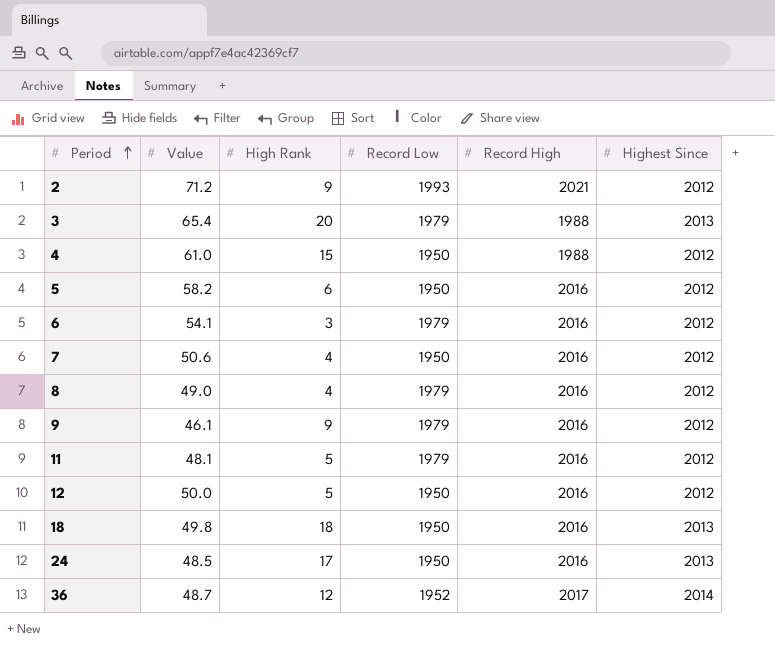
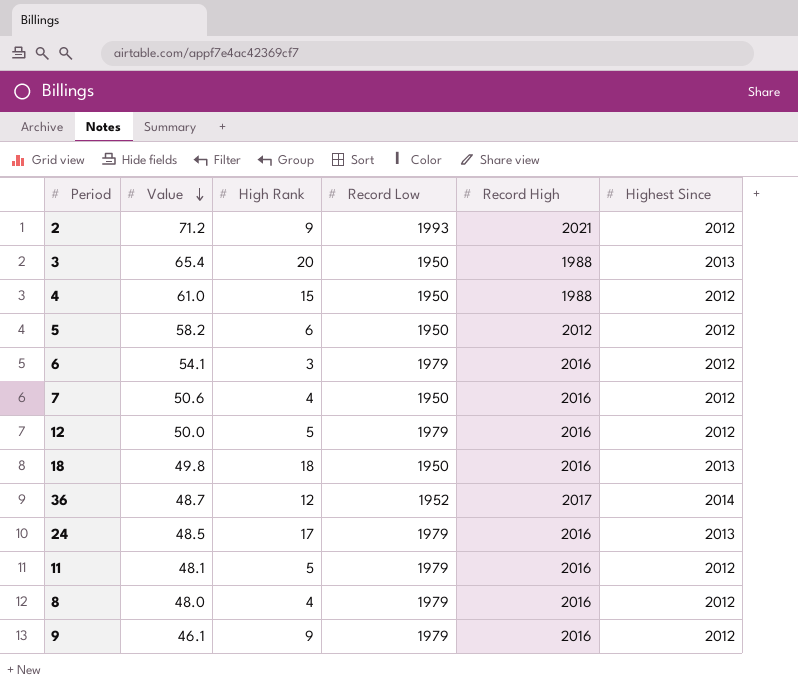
row order: Period ascending -> Value descending
3 | Record Low: 1979 -> 1950
5 | Record High: 2016 -> 2012
12 | Record Low: 1950 -> 1979
24 | Record Low: 1950 -> 1979
8 | Value: 49.0 -> 48.0

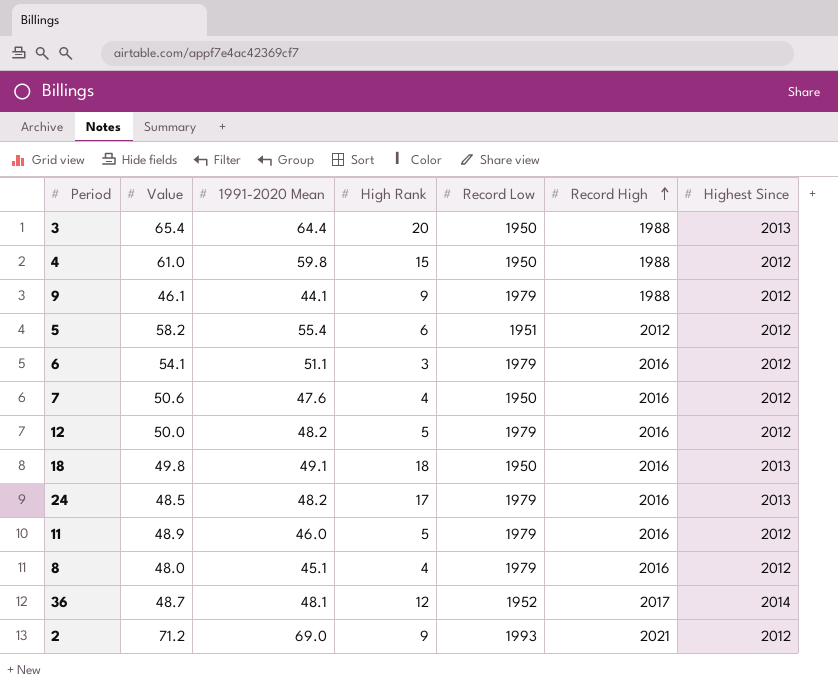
row order: Value descending -> Record High ascending
column 1991-2020 Mean | position: none -> 3
9 | Record High: 2016 -> 1988
5 | Record Low: 1950 -> 1951
11 | Value: 48.1 -> 48.9

